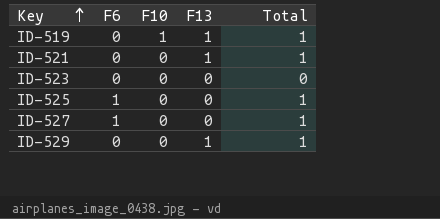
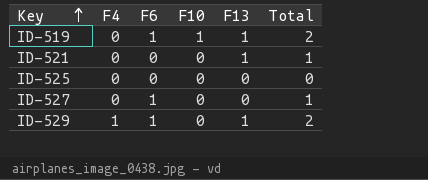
column F4 | position: none -> 2
row ID-523: 0 | 0 | 0 | 0 -> none
ID-519 | F6: 0 -> 1
ID-519 | Total: 1 -> 2
ID-525 | F6: 1 -> 0
ID-525 | Total: 1 -> 0
ID-529 | F6: 0 -> 1
ID-529 | Total: 1 -> 2

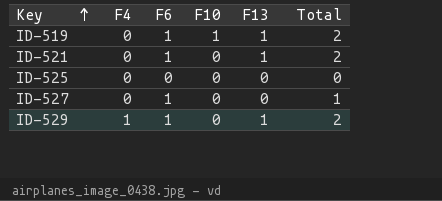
ID-521 | F6: 0 -> 1
ID-521 | Total: 1 -> 2

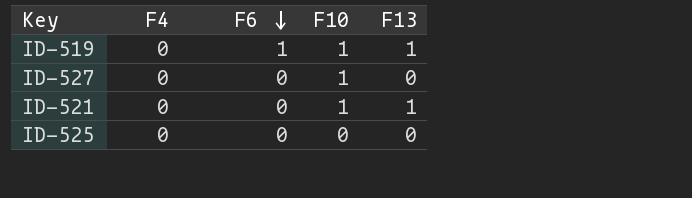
row order: Key ascending -> F6 descending
column Total | formula: [F6] + [F13] -> none
row ID-529: 1 | 1 | 0 | 1 | 2 -> none
ID-527 | F6: 1 -> 0
ID-527 | F10: 0 -> 1
ID-521 | F6: 1 -> 0
ID-521 | F10: 0 -> 1

